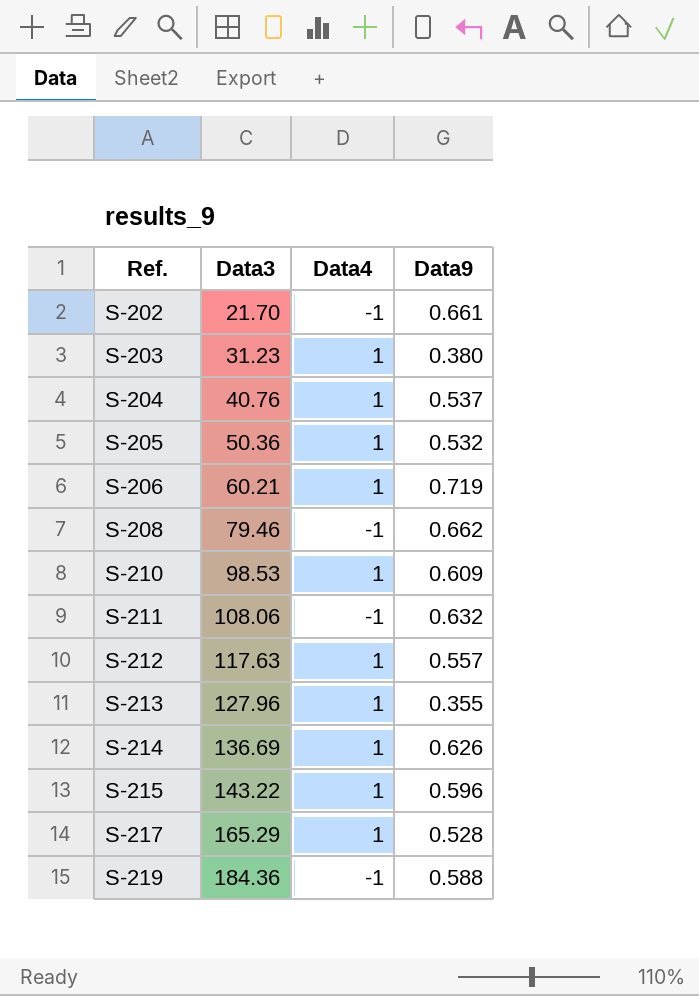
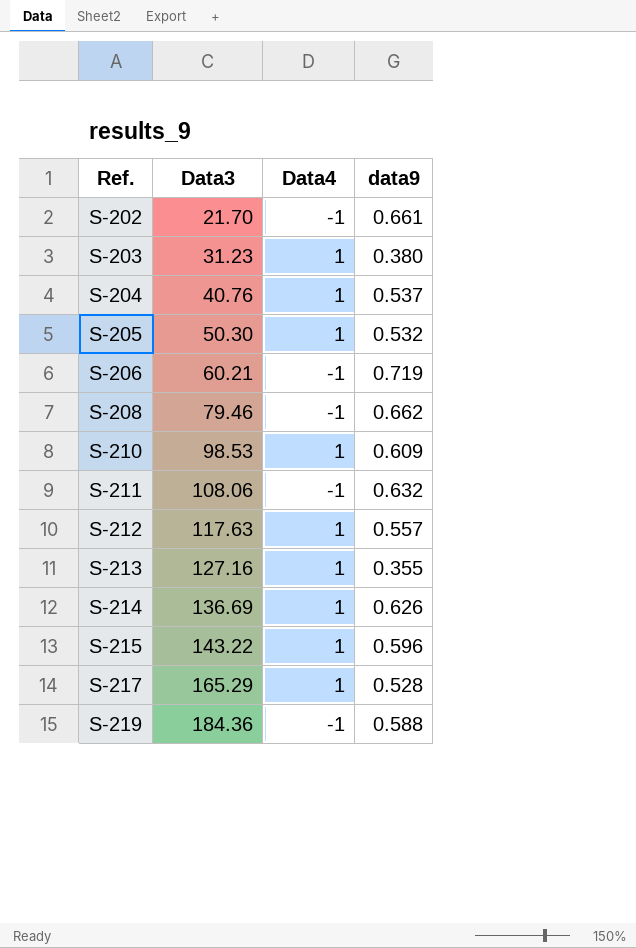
column name: Data9 -> data9
S-205 | Data3: 50.36 -> 50.30
S-206 | Data4: 1 -> -1
S-213 | Data3: 127.96 -> 127.16

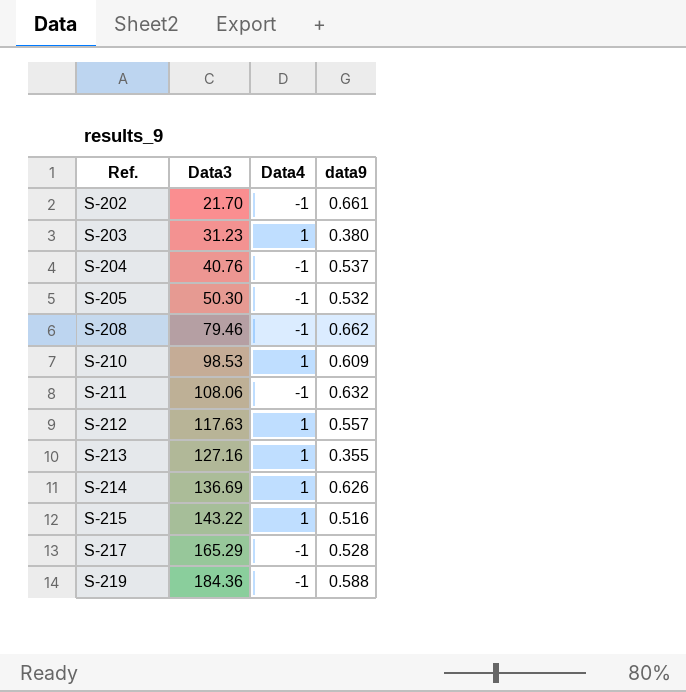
row S-206: 60.21 | -1 | 0.719 -> none
S-204 | Data4: 1 -> -1
S-205 | Data4: 1 -> -1
S-215 | data9: 0.596 -> 0.516
S-217 | Data4: 1 -> -1

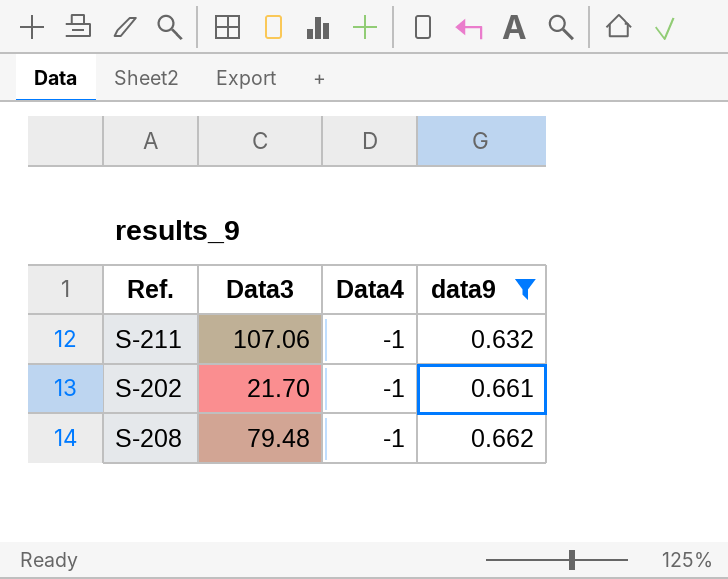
filter: none -> data9 >= 0.632
row order: Ref. ascending -> data9 ascending
S-211 | Data3: 108.06 -> 107.06
S-208 | Data3: 79.46 -> 79.48

